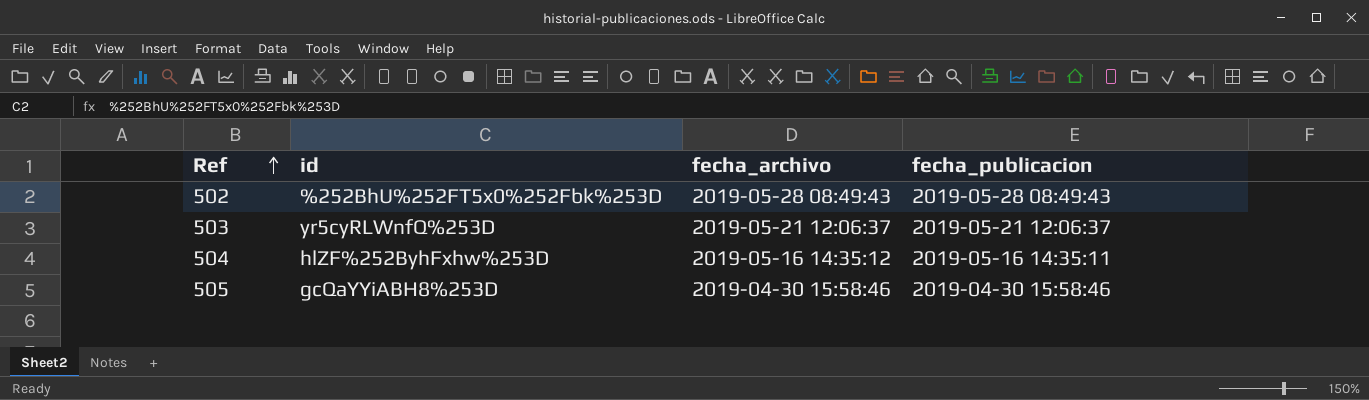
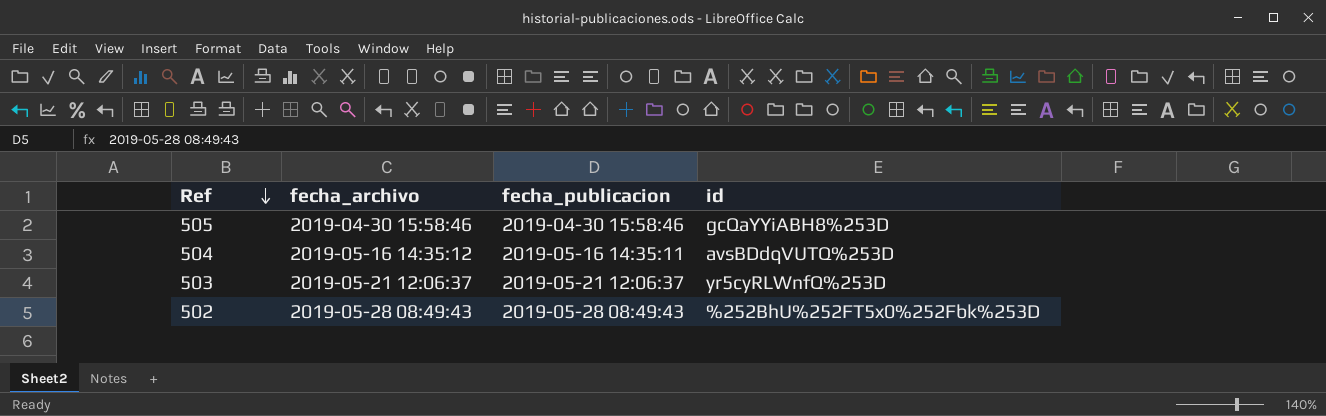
row order: Ref ascending -> Ref descending
column id | position: 2 -> 4
504 | id: hlZF%252ByhFxhw%253D -> avsBDdqVUTQ%253D

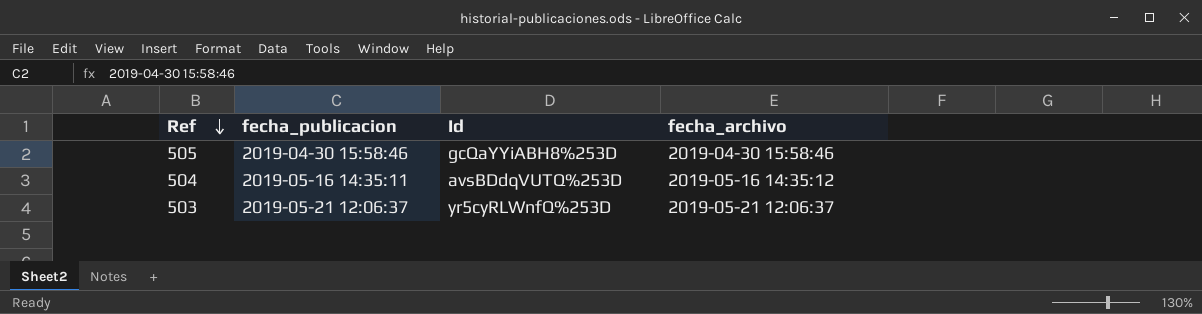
column name: id -> Id
column fecha_archivo | position: 2 -> 4
row 502: 2019-05-28 08:49:43 | 2019-05-28 08:49:43 | %252BhU%252FT5x0%252Fbk%253D -> none

